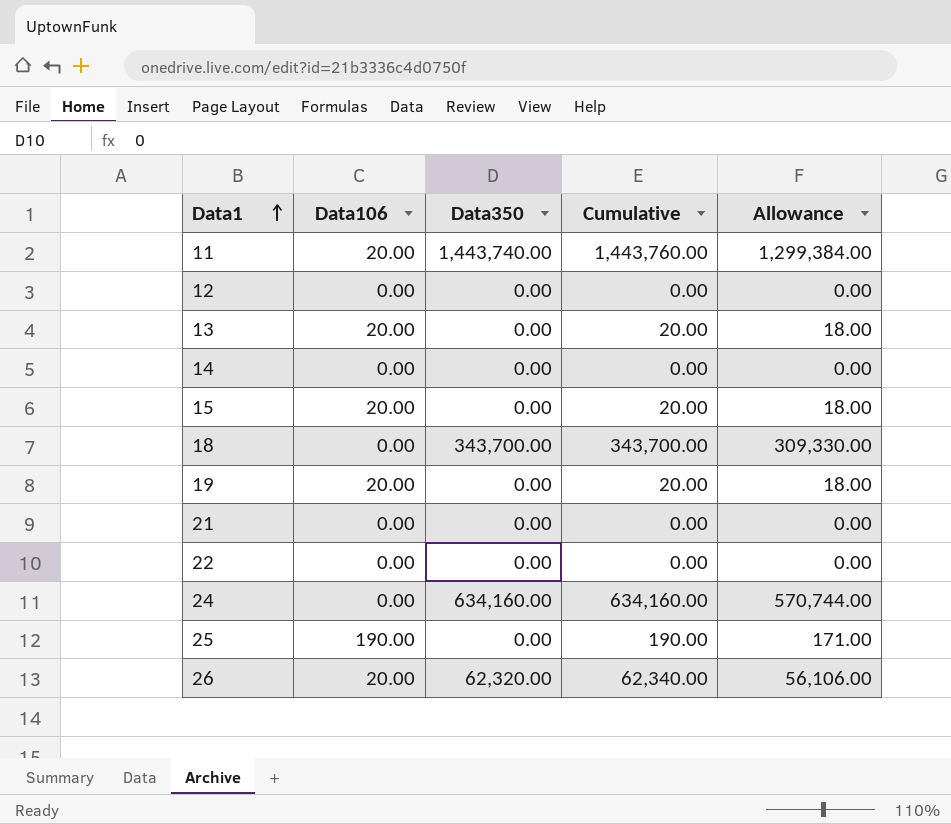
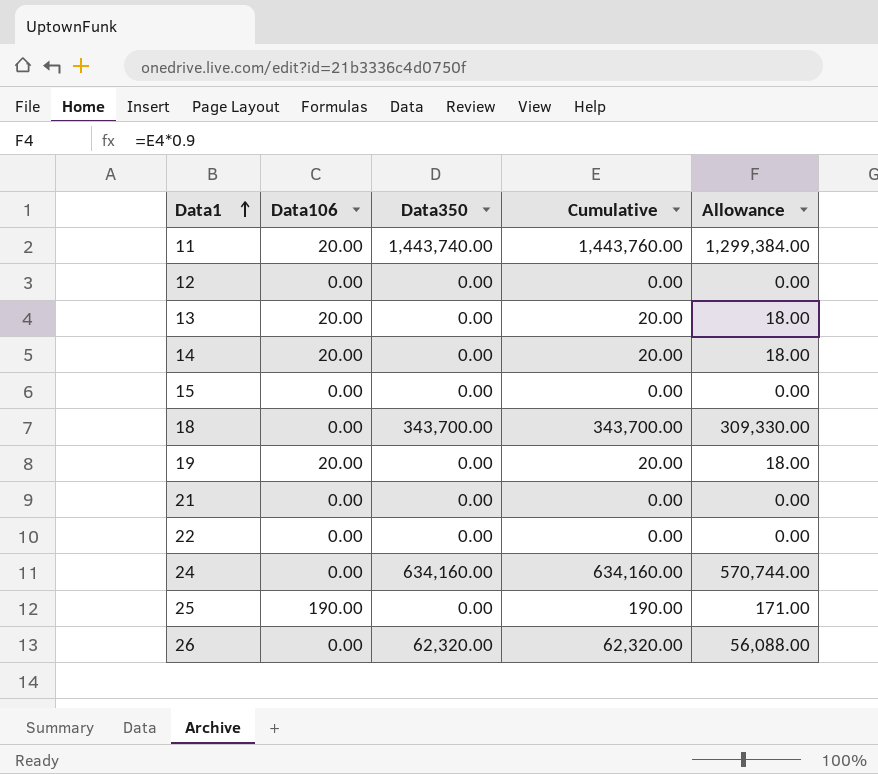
14 | Data106: 0.00 -> 20.00
14 | Cumulative: 0.00 -> 20.00
14 | Allowance: 0.00 -> 18.00
15 | Data106: 20.00 -> 0.00
15 | Cumulative: 20.00 -> 0.00
15 | Allowance: 18.00 -> 0.00
26 | Data106: 20.00 -> 0.00
26 | Cumulative: 62,340.00 -> 62,320.00
26 | Allowance: 56,106.00 -> 56,088.00

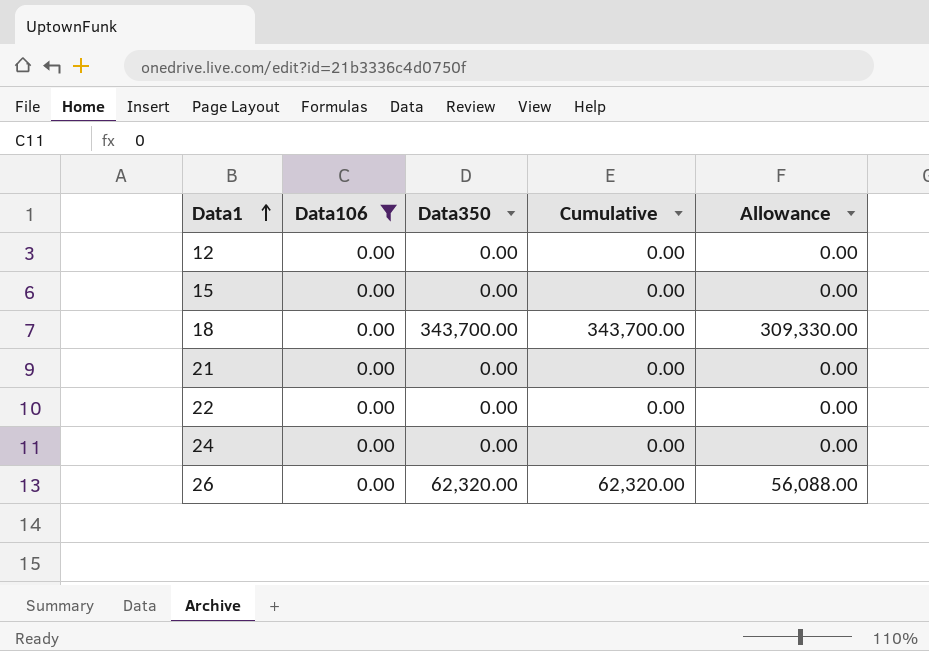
filter: none -> Data106 = 0.00
24 | Data350: 634,160.00 -> 0.00
24 | Cumulative: 634,160.00 -> 0.00
24 | Allowance: 570,744.00 -> 0.00

